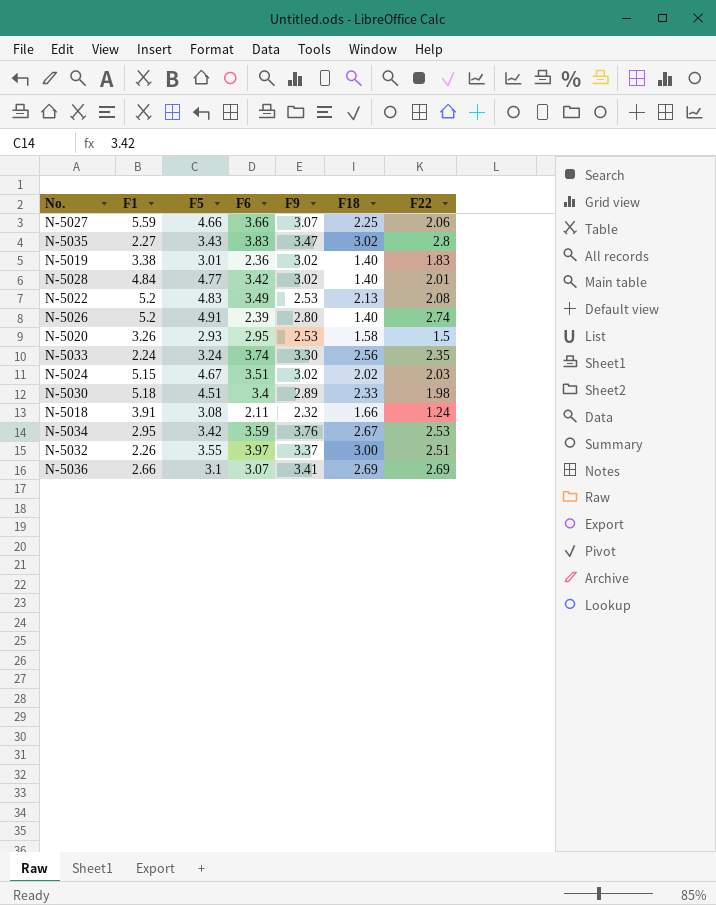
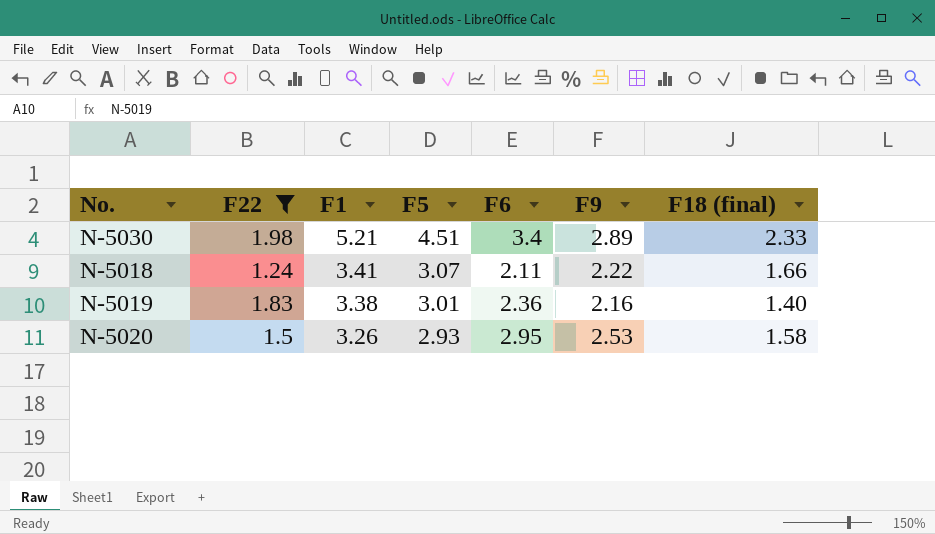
filter: none -> F22 <= 1.98
row order: none -> F1 descending
column F22 | position: 7 -> 2
column name: F18 -> F18 (final)
N-5030 | F1: 5.18 -> 5.21
N-5018 | F1: 3.91 -> 3.41
N-5018 | F5: 3.08 -> 3.07
N-5018 | F9: 2.32 -> 2.22
N-5019 | F9: 3.02 -> 2.16

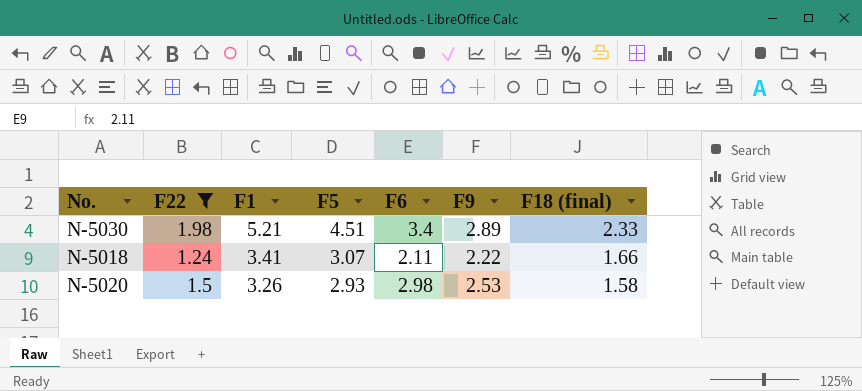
row N-5019: 1.83 | 3.38 | 3.01 | 2.36 | 2.16 | 1.40 -> none
N-5020 | F6: 2.95 -> 2.98

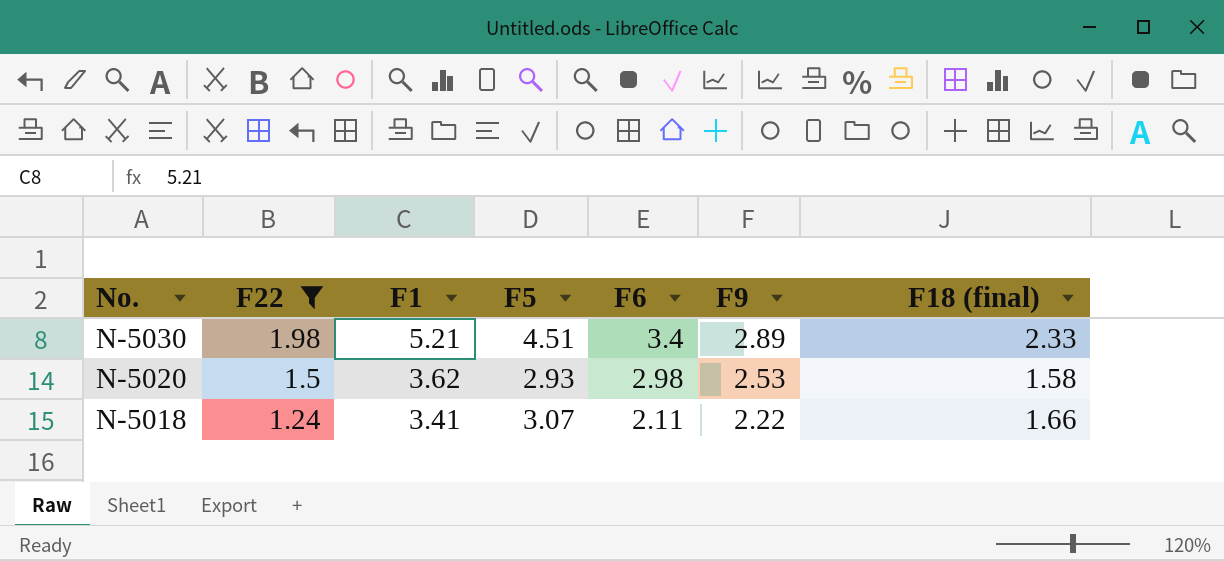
row order: F1 descending -> No. descending
N-5020 | F1: 3.26 -> 3.62

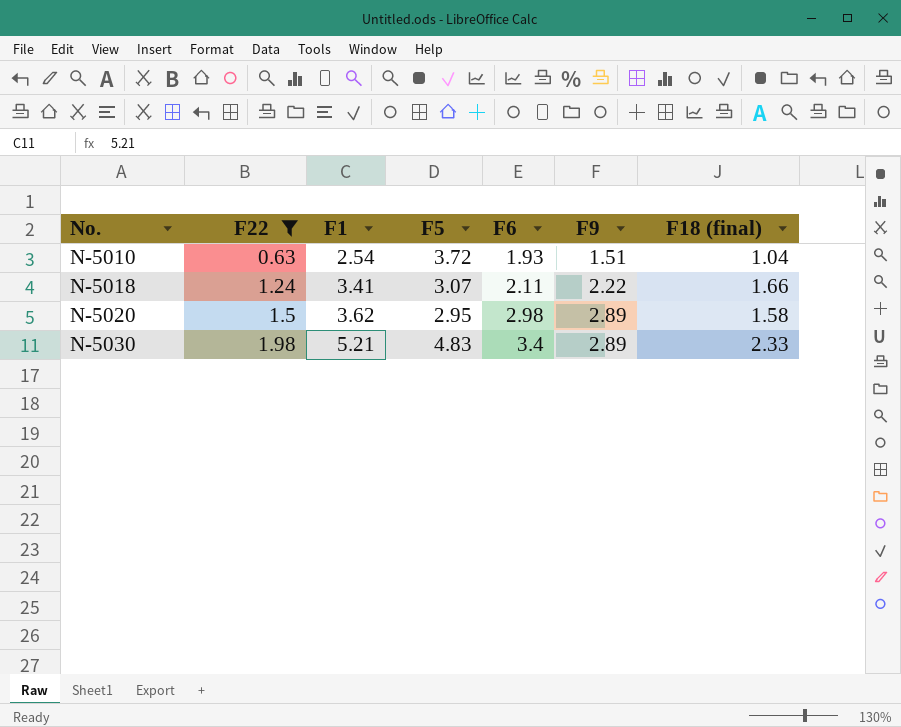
row order: No. descending -> No. ascending
row N-5010: none -> 0.63 | 2.54 | 3.72 | 1.93 | 1.51 | 1.04
N-5020 | F5: 2.93 -> 2.95
N-5020 | F9: 2.53 -> 2.89
N-5030 | F5: 4.51 -> 4.83

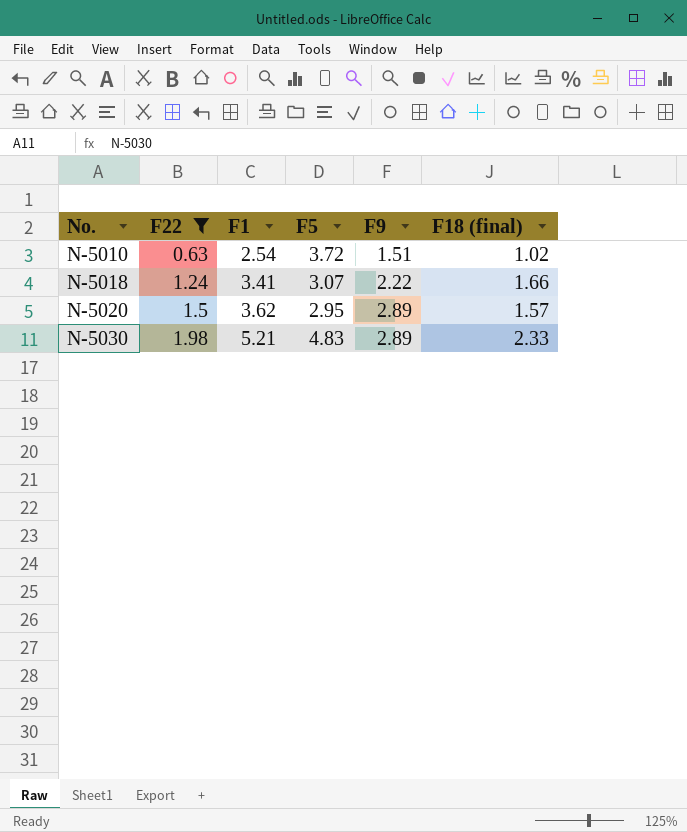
column F6 | position: 5 -> none
N-5010 | F18 (final): 1.04 -> 1.02
N-5020 | F18 (final): 1.58 -> 1.57

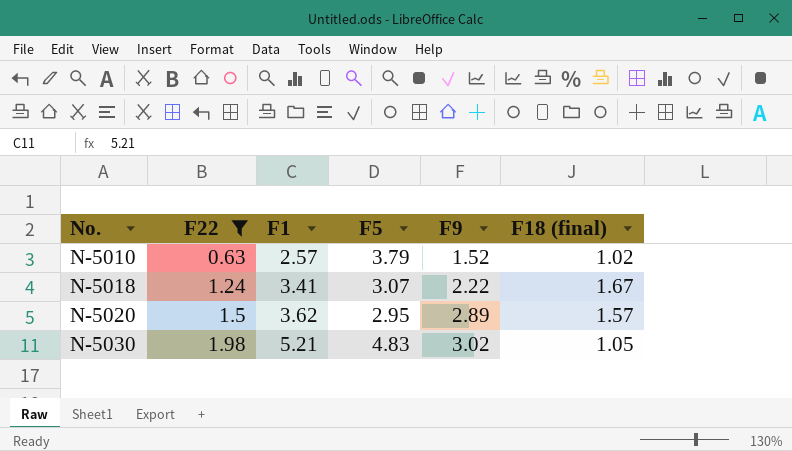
N-5010 | F1: 2.54 -> 2.57
N-5010 | F5: 3.72 -> 3.79
N-5010 | F9: 1.51 -> 1.52
N-5018 | F18 (final): 1.66 -> 1.67
N-5030 | F9: 2.89 -> 3.02
N-5030 | F18 (final): 2.33 -> 1.05

